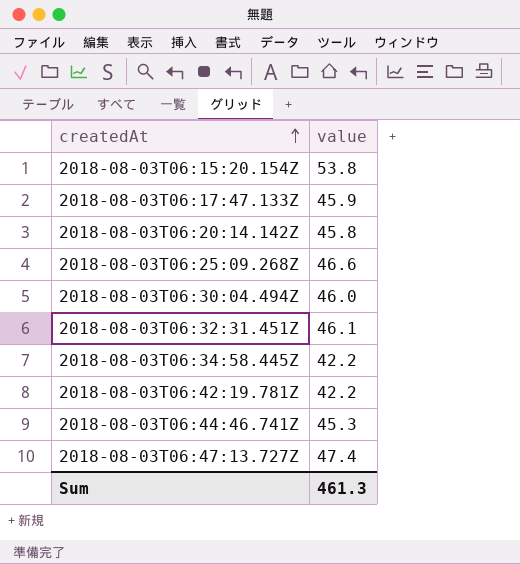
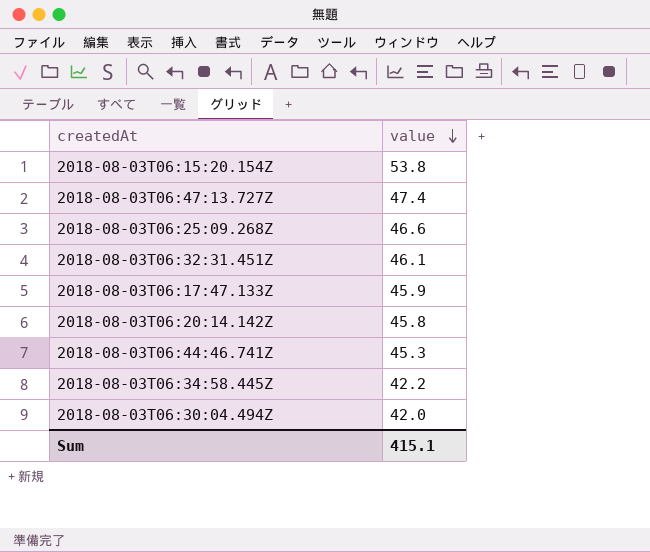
row order: createdAt ascending -> value descending
row 2018-08-03T06:42:19.781Z: 42.2 -> none
2018-08-03T06:30:04.494Z | value: 46.0 -> 42.0
Sum | value: 461.3 -> 415.1

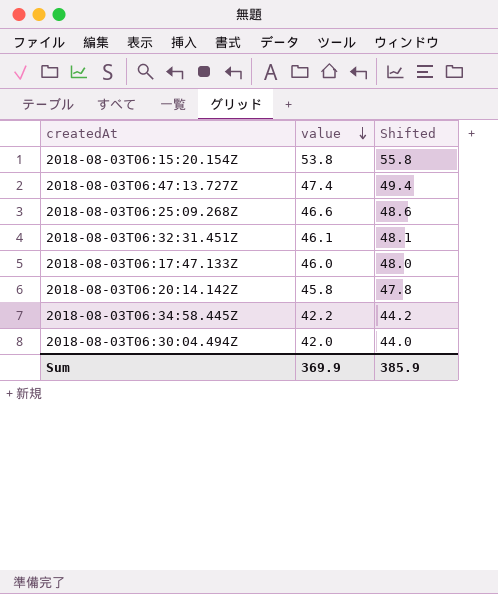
column Shifted | formula: none -> [value] + 2
row 2018-08-03T06:44:46.741Z: 45.3 -> none
2018-08-03T06:17:47.133Z | value: 45.9 -> 46.0
Sum | value: 415.1 -> 369.9

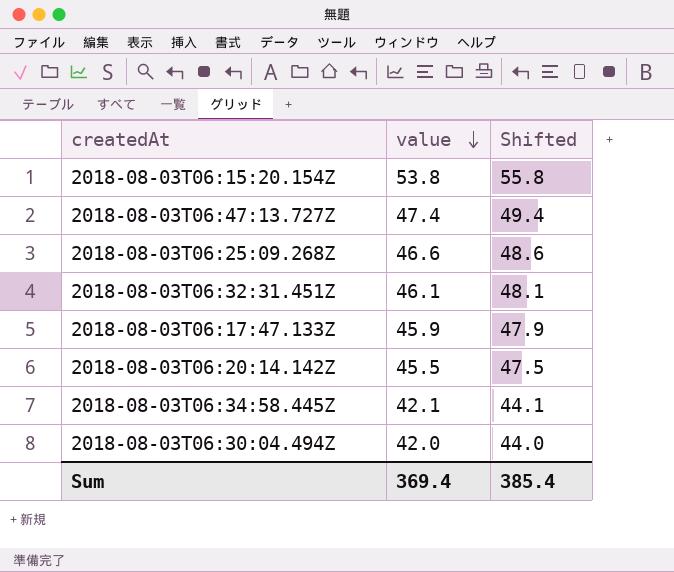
2018-08-03T06:17:47.133Z | value: 46.0 -> 45.9
2018-08-03T06:17:47.133Z | Shifted: 48.0 -> 47.9
2018-08-03T06:20:14.142Z | value: 45.8 -> 45.5
2018-08-03T06:20:14.142Z | Shifted: 47.8 -> 47.5
2018-08-03T06:34:58.445Z | value: 42.2 -> 42.1
2018-08-03T06:34:58.445Z | Shifted: 44.2 -> 44.1
Sum | value: 369.9 -> 369.4
Sum | Shifted: 385.9 -> 385.4

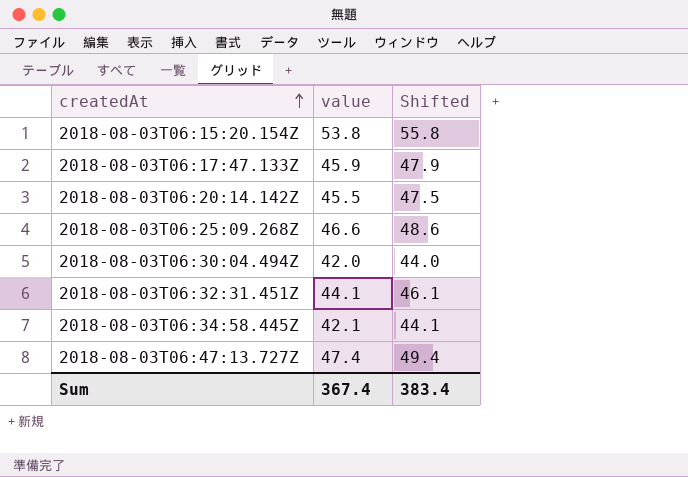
row order: value descending -> createdAt ascending
2018-08-03T06:32:31.451Z | value: 46.1 -> 44.1
2018-08-03T06:32:31.451Z | Shifted: 48.1 -> 46.1
Sum | value: 369.4 -> 367.4
Sum | Shifted: 385.4 -> 383.4

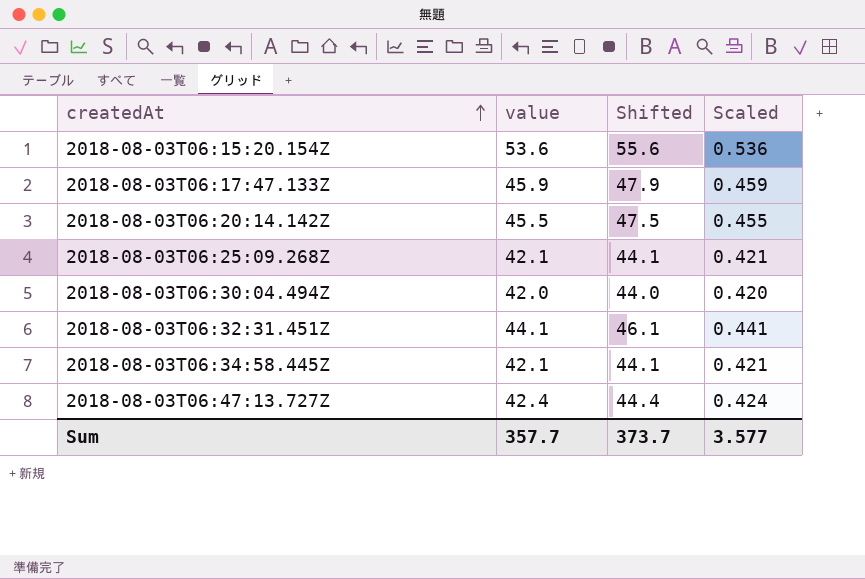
column Scaled | formula: none -> [value] * 0.01
2018-08-03T06:15:20.154Z | value: 53.8 -> 53.6
2018-08-03T06:15:20.154Z | Shifted: 55.8 -> 55.6
2018-08-03T06:25:09.268Z | value: 46.6 -> 42.1
2018-08-03T06:25:09.268Z | Shifted: 48.6 -> 44.1
2018-08-03T06:47:13.727Z | value: 47.4 -> 42.4
2018-08-03T06:47:13.727Z | Shifted: 49.4 -> 44.4
Sum | value: 367.4 -> 357.7
Sum | Shifted: 383.4 -> 373.7

